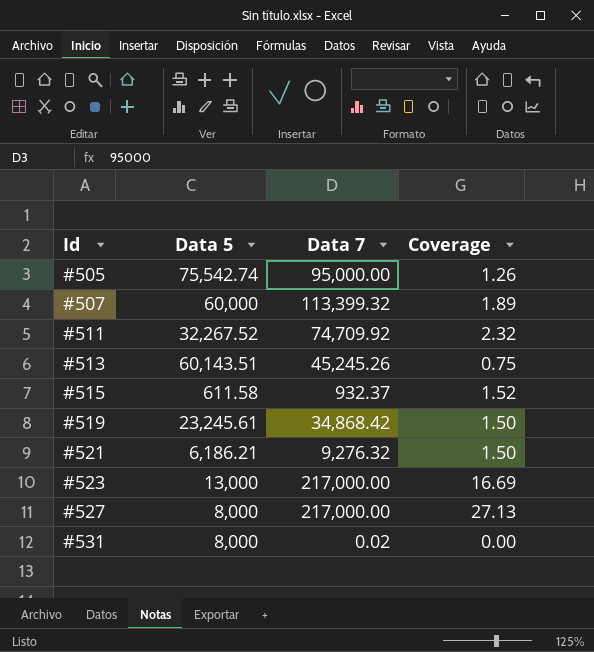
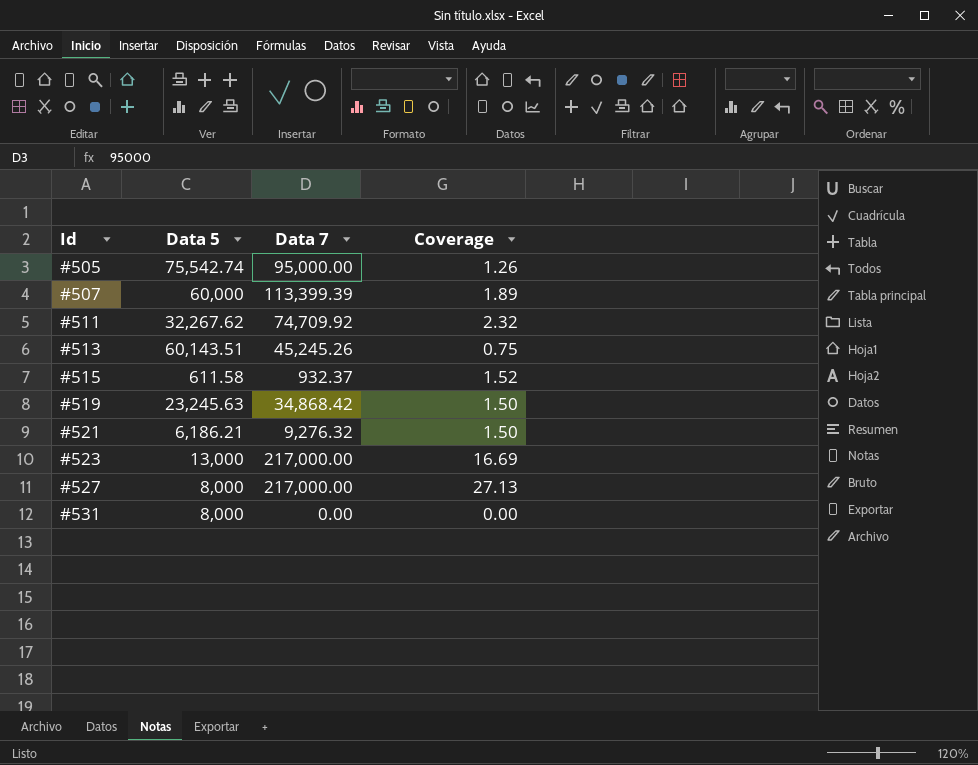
#507 | Data 7: 113,399.32 -> 113,399.39
#511 | Data 5: 32,267.52 -> 32,267.62
#519 | Data 5: 23,245.61 -> 23,245.63
#531 | Data 7: 0.02 -> 0.00

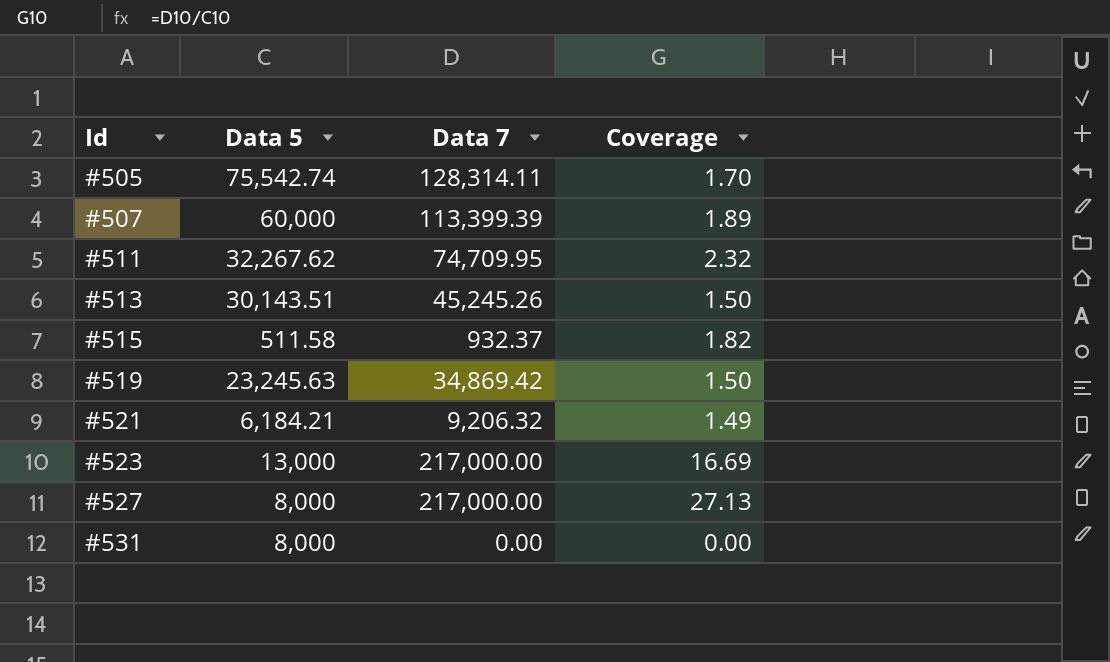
#505 | Data 7: 95,000.00 -> 128,314.11
#505 | Coverage: 1.26 -> 1.70
#511 | Data 7: 74,709.92 -> 74,709.95
#513 | Data 5: 60,143.51 -> 30,143.51
#513 | Coverage: 0.75 -> 1.50
#515 | Data 5: 611.58 -> 511.58
#515 | Coverage: 1.52 -> 1.82
#519 | Data 7: 34,868.42 -> 34,869.42
#521 | Data 5: 6,186.21 -> 6,184.21
#521 | Data 7: 9,276.32 -> 9,206.32
#521 | Coverage: 1.50 -> 1.49

